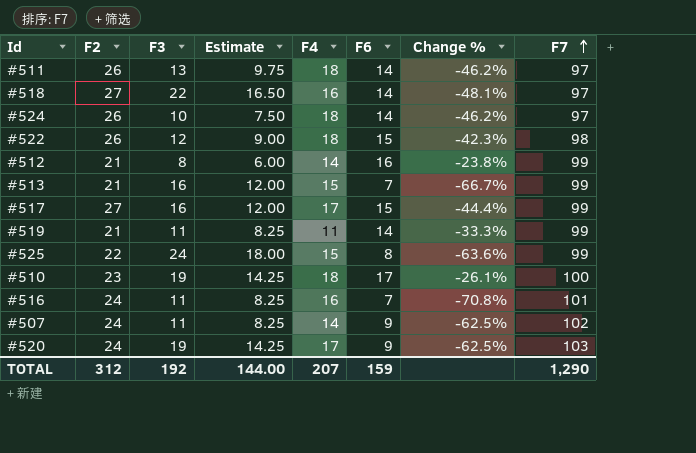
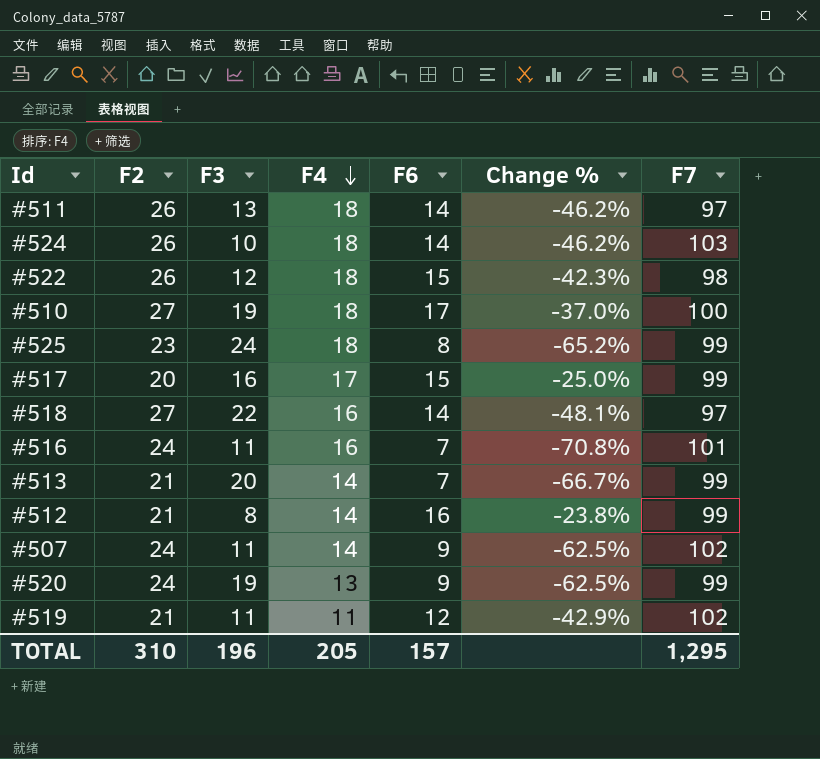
row order: F7 ascending -> F4 descending
column Estimate | formula: [F3] * 0.75 -> none
#524 | F7: 97 -> 103
#510 | F2: 23 -> 27
#510 | Change %: -26.1% -> -37.0%
#525 | F2: 22 -> 23
#525 | F4: 15 -> 18
#525 | Change %: -63.6% -> -65.2%
#517 | F2: 27 -> 20
#517 | Change %: -44.4% -> -25.0%
#513 | F3: 16 -> 20
#513 | F4: 15 -> 14
#520 | F4: 17 -> 13
#520 | F7: 103 -> 99
#519 | F6: 14 -> 12
#519 | Change %: -33.3% -> -42.9%
#519 | F7: 99 -> 102
TOTAL | F2: 312 -> 310
TOTAL | F3: 192 -> 196
TOTAL | F4: 207 -> 205
TOTAL | F6: 159 -> 157
TOTAL | F7: 1,290 -> 1,295

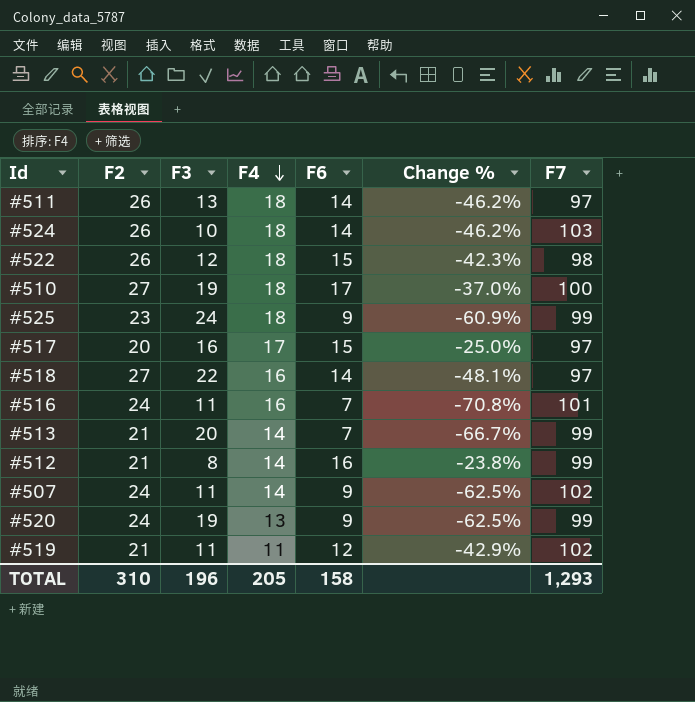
#525 | F6: 8 -> 9
#525 | Change %: -65.2% -> -60.9%
#517 | F7: 99 -> 97
TOTAL | F6: 157 -> 158
TOTAL | F7: 1,295 -> 1,293

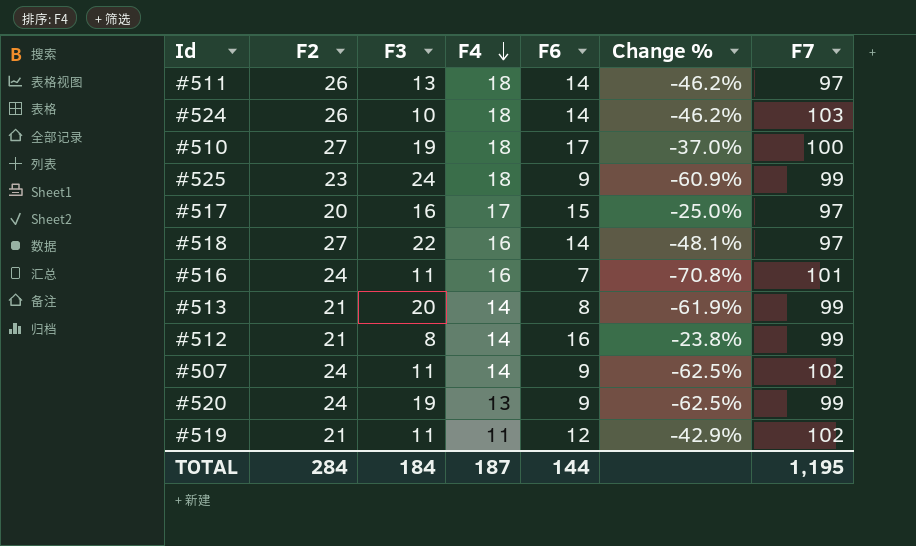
row #522: 26 | 12 | 18 | 15 | -42.3% | 98 -> none
#513 | F6: 7 -> 8
#513 | Change %: -66.7% -> -61.9%
TOTAL | F2: 310 -> 284
TOTAL | F3: 196 -> 184
TOTAL | F4: 205 -> 187
TOTAL | F6: 158 -> 144
TOTAL | F7: 1,293 -> 1,195

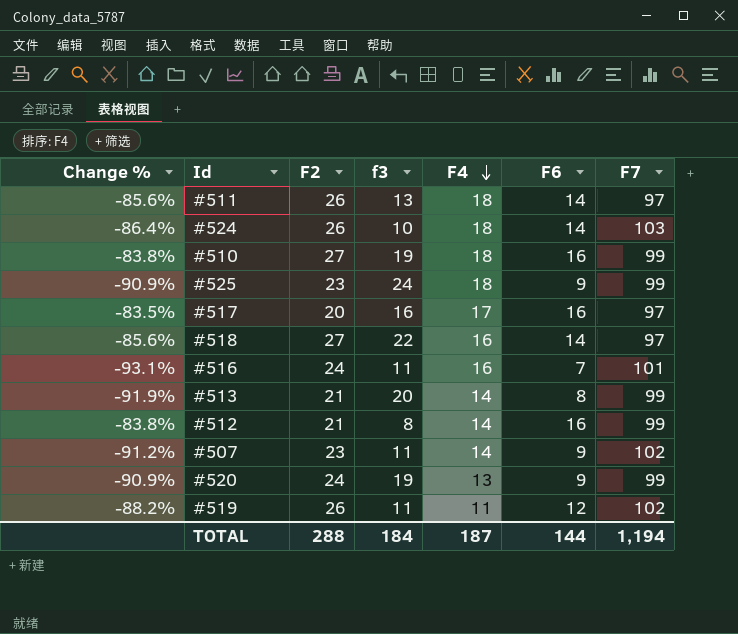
column Change % | formula: ([F6] - [F2]) / [F2] -> ([F6] - [F7]) / [F7]
column Change % | position: 6 -> 1
column name: F3 -> f3
#510 | F6: 17 -> 16
#510 | F7: 100 -> 99
#517 | F6: 15 -> 16
#507 | F2: 24 -> 23
#519 | F2: 21 -> 26
TOTAL | F2: 284 -> 288
TOTAL | F7: 1,195 -> 1,194

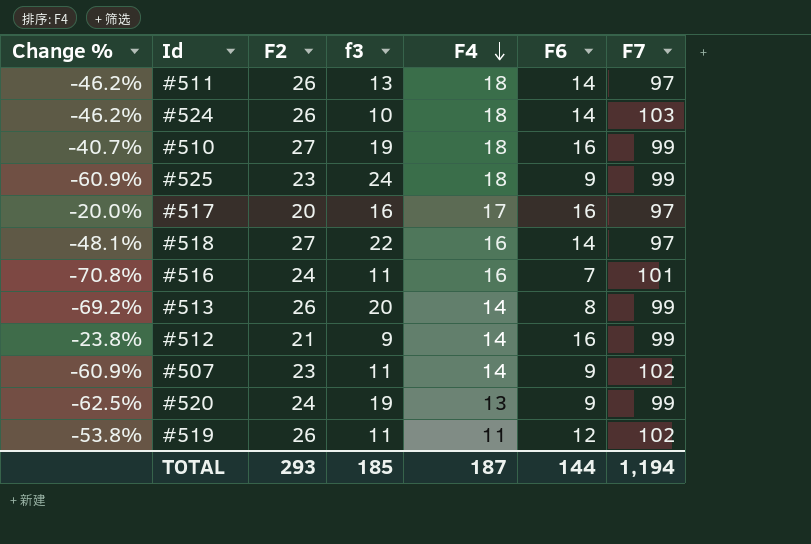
column Change % | formula: ([F6] - [F7]) / [F7] -> ([F6] - [F2]) / [F2]
#513 | F2: 21 -> 26
#512 | f3: 8 -> 9
TOTAL | F2: 288 -> 293
TOTAL | f3: 184 -> 185

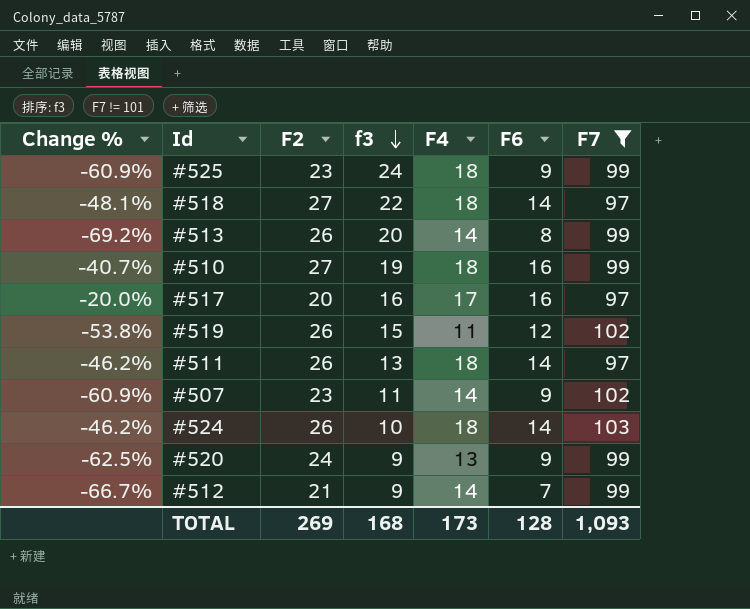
filter: none -> F7 != 101
row order: F4 descending -> f3 descending
#518 | F4: 16 -> 18
#519 | f3: 11 -> 15
#520 | f3: 19 -> 9
#512 | Change %: -23.8% -> -66.7%
#512 | F6: 16 -> 7
TOTAL | F2: 293 -> 269
TOTAL | f3: 185 -> 168
TOTAL | F4: 187 -> 173
TOTAL | F6: 144 -> 128
TOTAL | F7: 1,194 -> 1,093

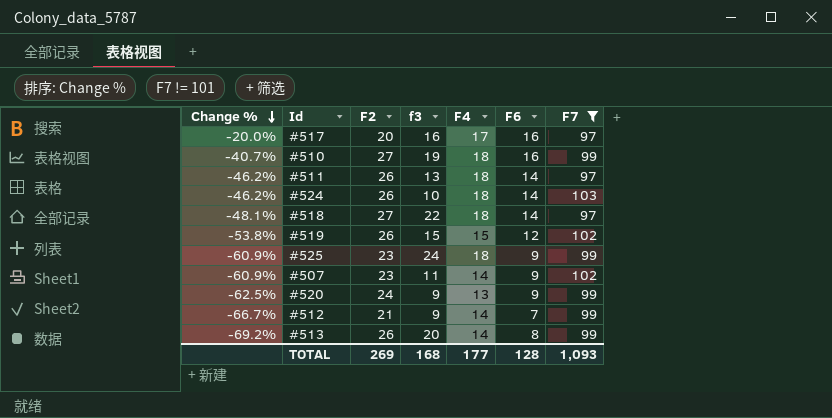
row order: f3 descending -> Change % descending
#519 | F4: 11 -> 15
TOTAL | F4: 173 -> 177

